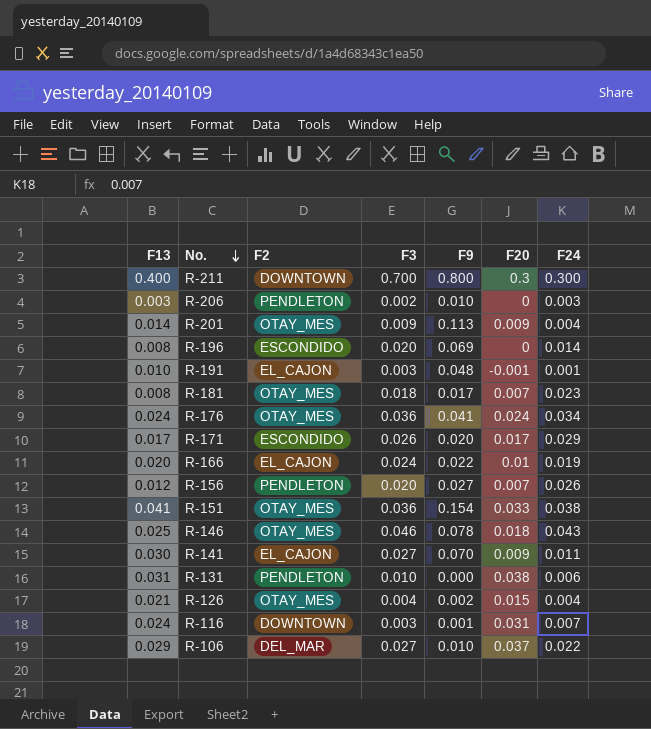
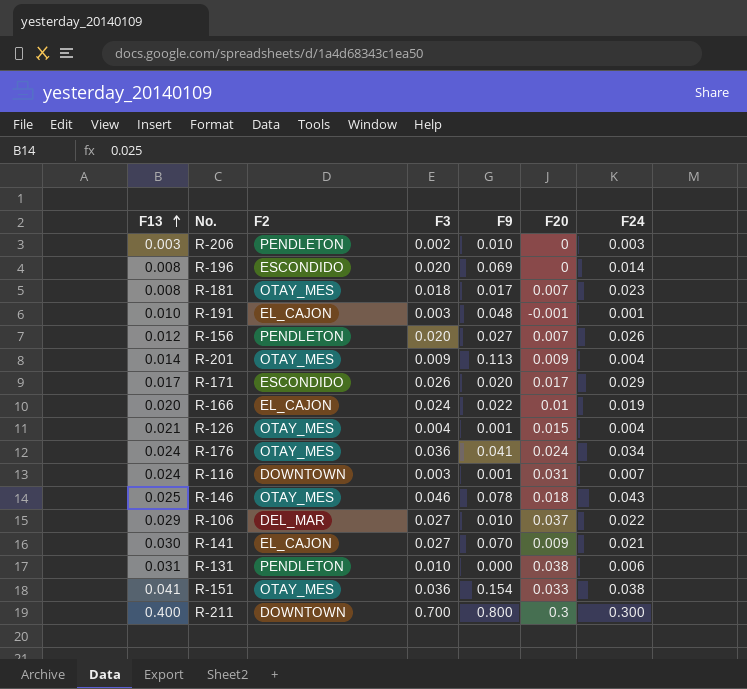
row order: No. descending -> F13 ascending
R-126 | F9: 0.002 -> 0.001
R-141 | F24: 0.011 -> 0.021

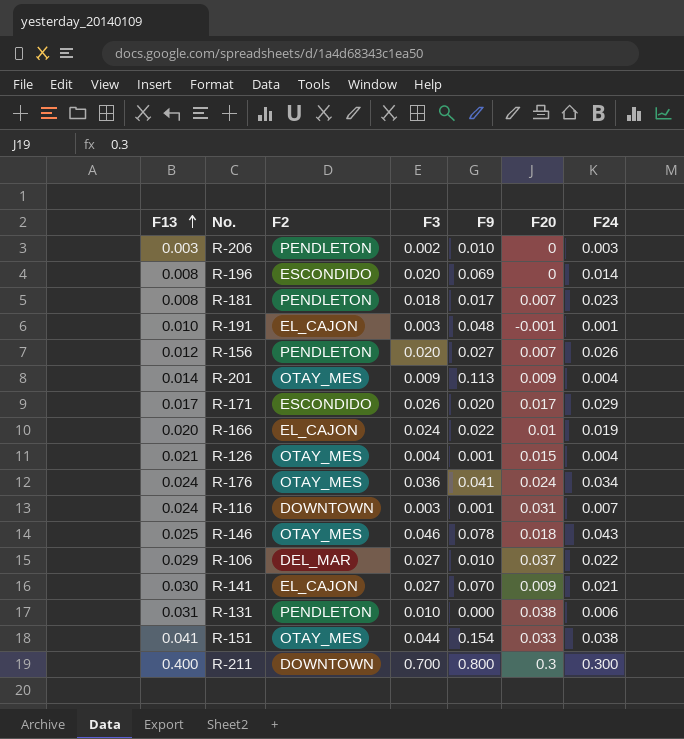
R-181 | F2: OTAY_MES -> PENDLETON
R-151 | F3: 0.036 -> 0.044

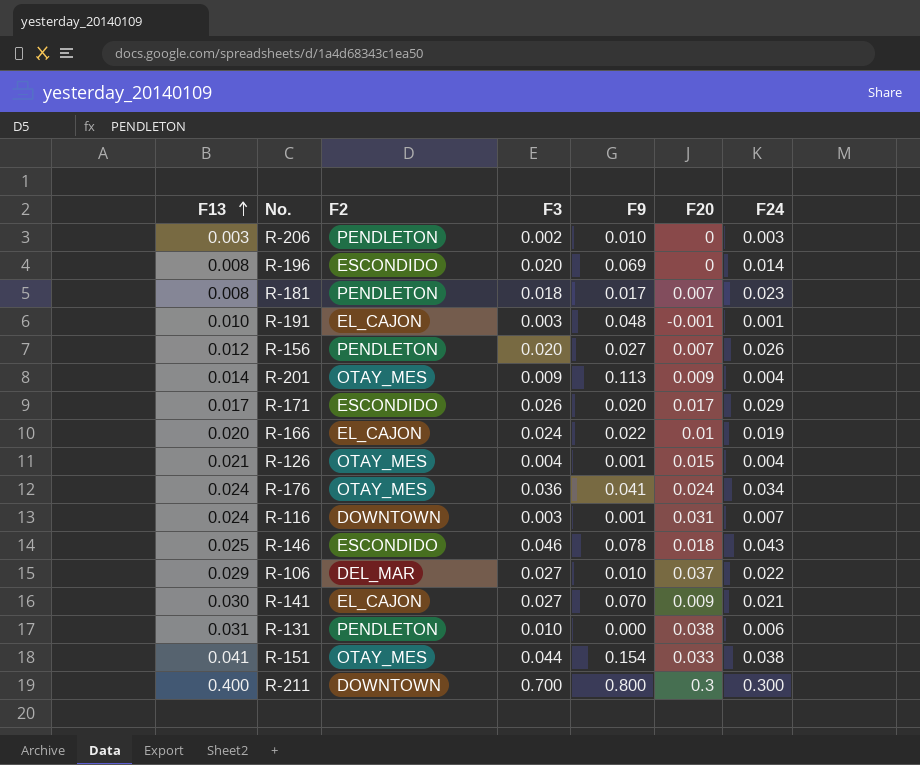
R-146 | F2: OTAY_MES -> ESCONDIDO

